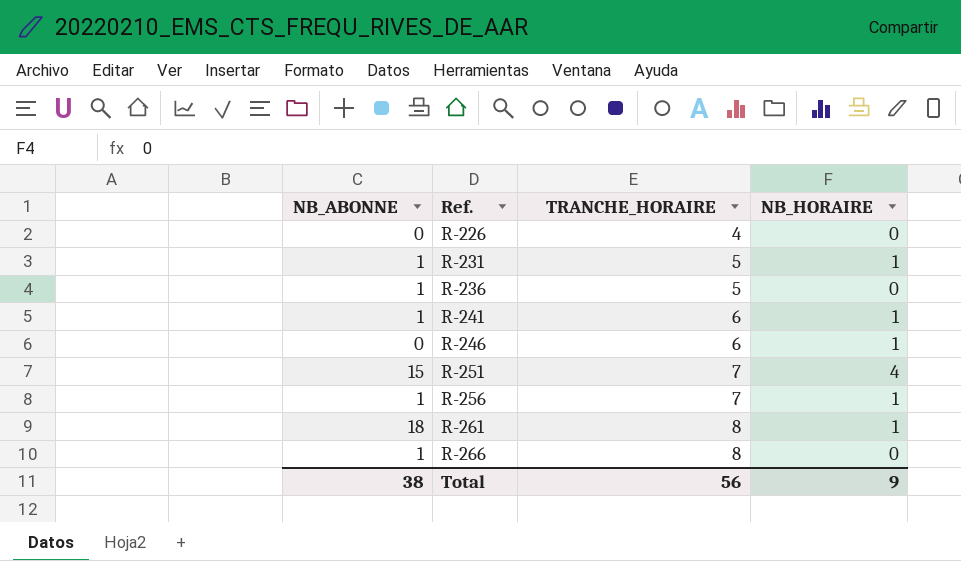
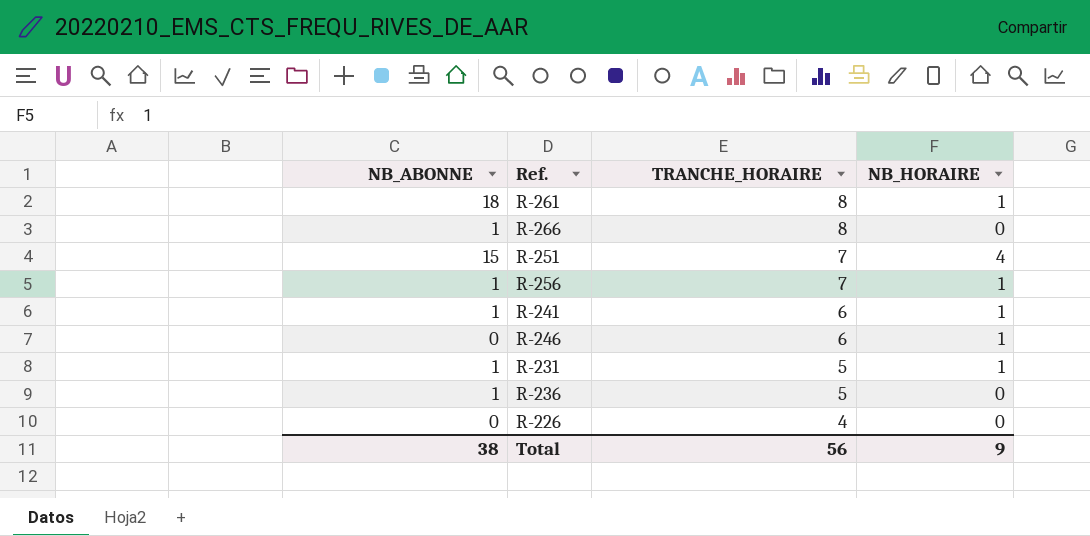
row order: Ref. ascending -> TRANCHE_HORAIRE descending

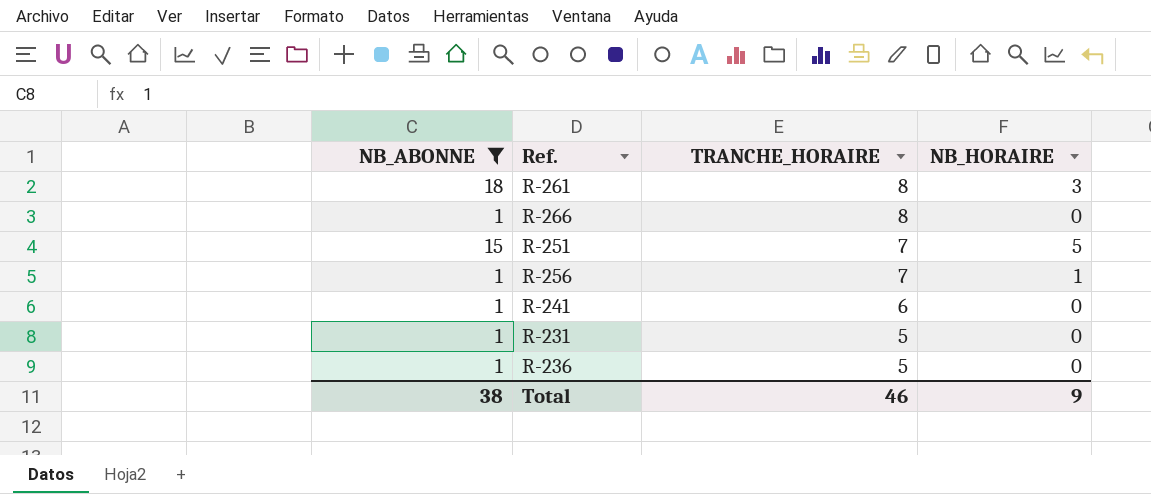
filter: none -> NB_ABONNE != 0
R-261 | NB_HORAIRE: 1 -> 3
R-251 | NB_HORAIRE: 4 -> 5
R-241 | NB_HORAIRE: 1 -> 0
R-231 | NB_HORAIRE: 1 -> 0
Total | TRANCHE_HORAIRE: 56 -> 46

